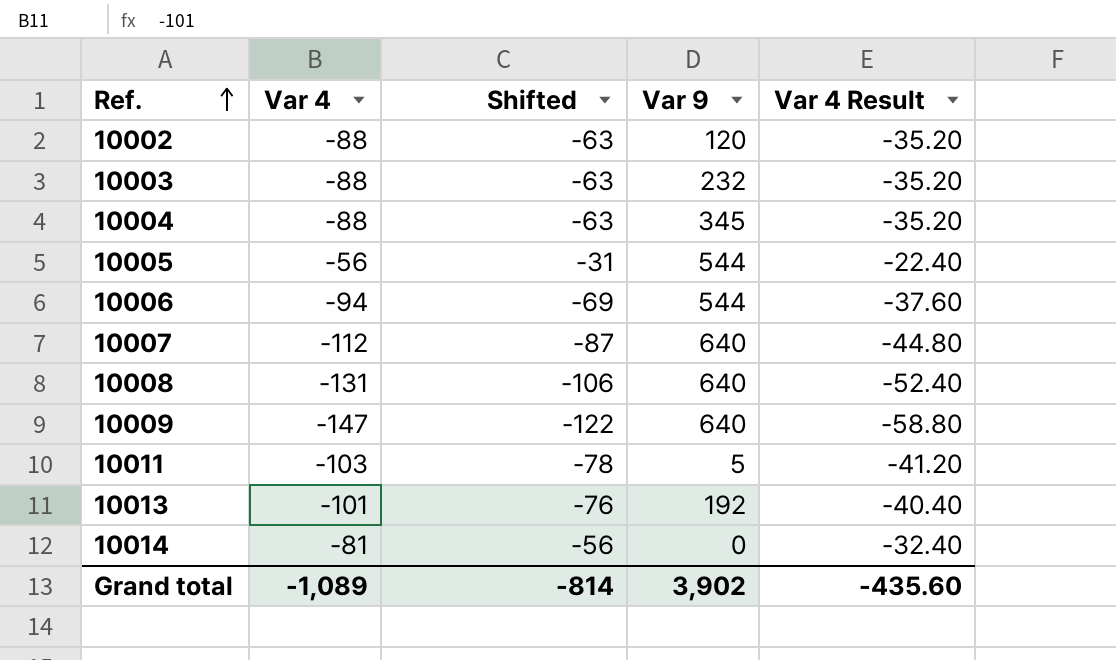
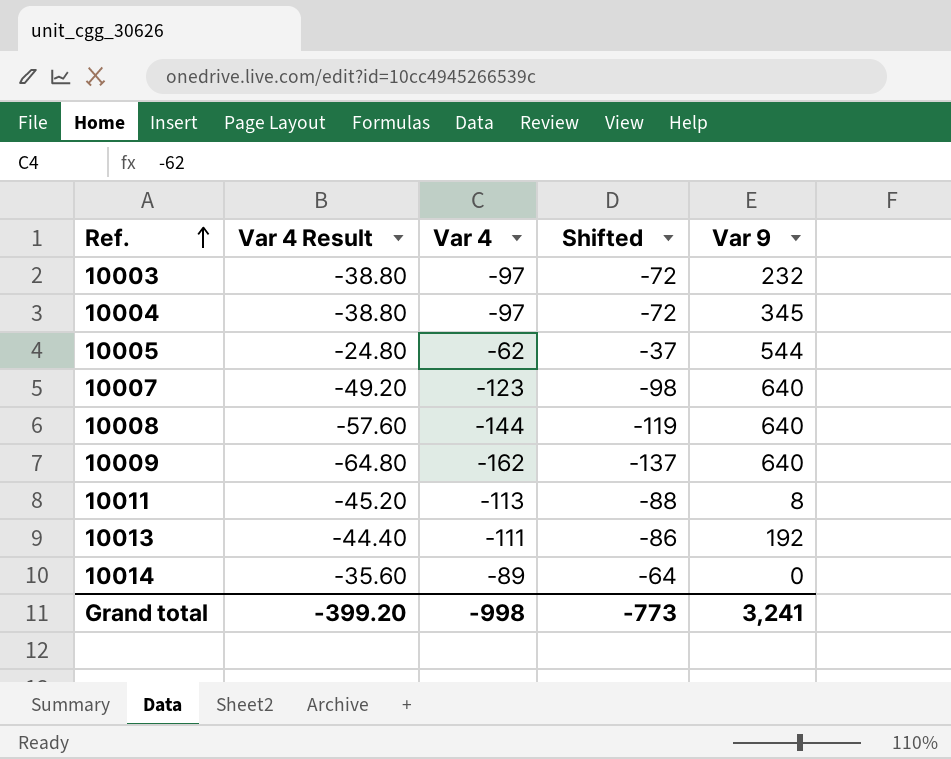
column Var 4 Result | position: 5 -> 2
row 10002: -88 | -63 | 120 | -35.20 -> none
row 10006: -94 | -69 | 544 | -37.60 -> none
10003 | Var 4 Result: -35.20 -> -38.80
10003 | Var 4: -88 -> -97
10003 | Shifted: -63 -> -72
10004 | Var 4 Result: -35.20 -> -38.80
10004 | Var 4: -88 -> -97
10004 | Shifted: -63 -> -72
10005 | Var 4 Result: -22.40 -> -24.80
10005 | Var 4: -56 -> -62
10005 | Shifted: -31 -> -37
10007 | Var 4 Result: -44.80 -> -49.20
10007 | Var 4: -112 -> -123
10007 | Shifted: -87 -> -98
10008 | Var 4 Result: -52.40 -> -57.60
10008 | Var 4: -131 -> -144
10008 | Shifted: -106 -> -119
10009 | Var 4 Result: -58.80 -> -64.80
10009 | Var 4: -147 -> -162
10009 | Shifted: -122 -> -137
10011 | Var 4 Result: -41.20 -> -45.20
10011 | Var 4: -103 -> -113
10011 | Shifted: -78 -> -88
10011 | Var 9: 5 -> 8
10013 | Var 4 Result: -40.40 -> -44.40
10013 | Var 4: -101 -> -111
10013 | Shifted: -76 -> -86
10014 | Var 4 Result: -32.40 -> -35.60
10014 | Var 4: -81 -> -89
10014 | Shifted: -56 -> -64
Grand total | Var 4 Result: -435.60 -> -399.20
Grand total | Var 4: -1,089 -> -998
Grand total | Shifted: -814 -> -773
Grand total | Var 9: 3,902 -> 3,241

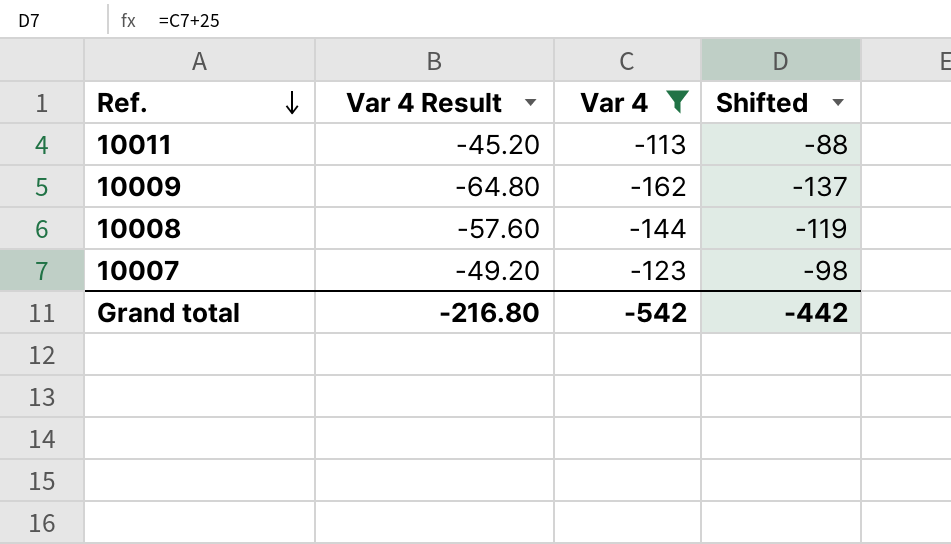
filter: none -> Var 4 <= -113
row order: Ref. ascending -> Ref. descending
column Var 9 | position: 5 -> none
Grand total | Var 4 Result: -399.20 -> -216.80
Grand total | Var 4: -998 -> -542
Grand total | Shifted: -773 -> -442

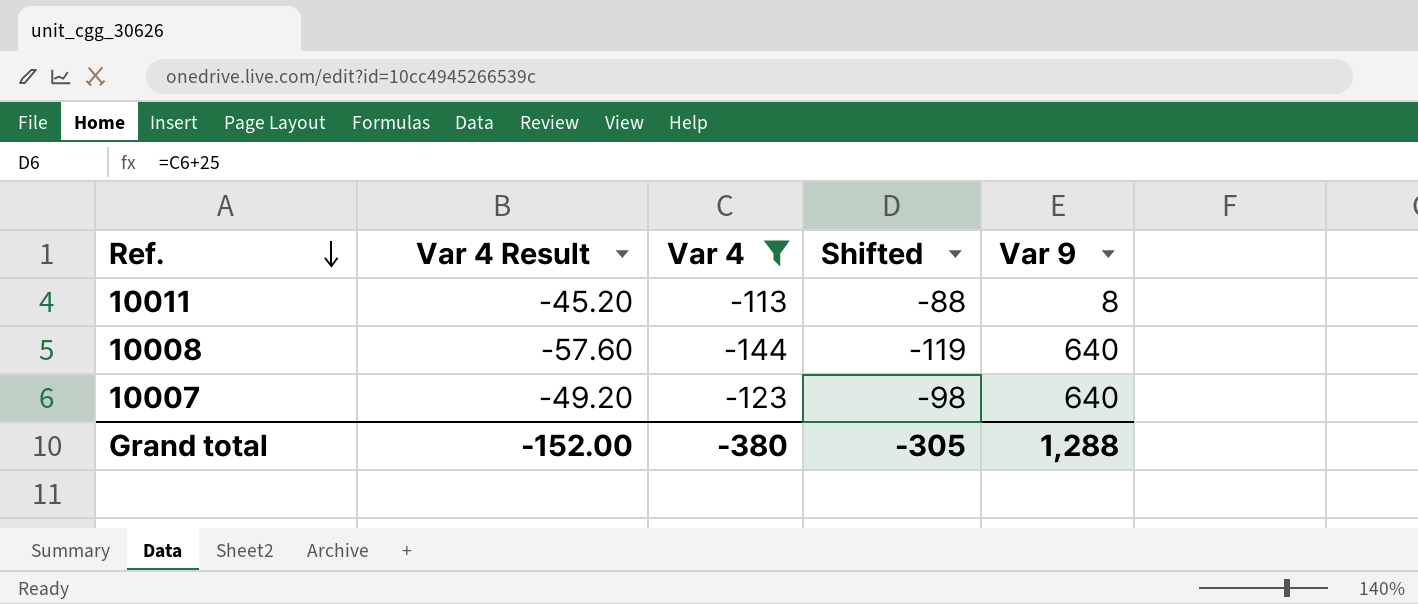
column Var 9 | position: none -> 5
row 10009: -64.80 | -162 | -137 -> none
Grand total | Var 4 Result: -216.80 -> -152.00
Grand total | Var 4: -542 -> -380
Grand total | Shifted: -442 -> -305

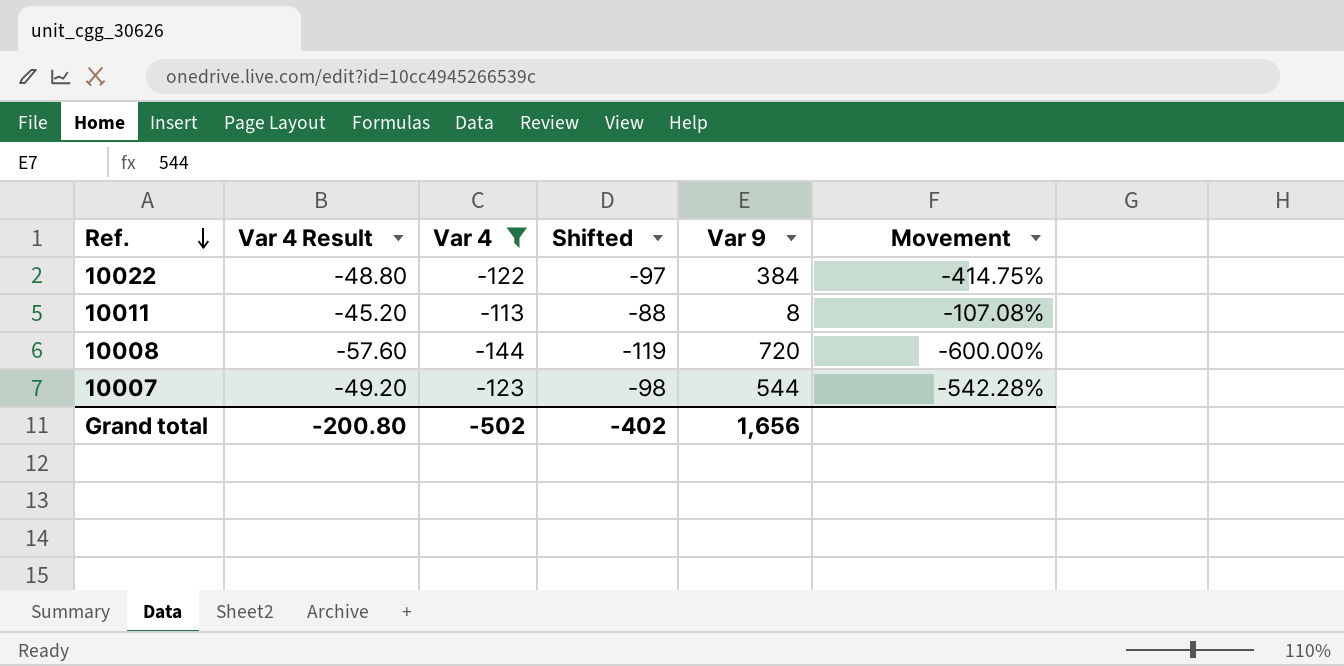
column Movement | formula: none -> ([Var 9] - [Var 4]) / [Var 4]
row 10022: none -> -48.80 | -122 | -97 | 384 | -414.75%
10008 | Var 9: 640 -> 720
10007 | Var 9: 640 -> 544
Grand total | Var 4 Result: -152.00 -> -200.80
Grand total | Var 4: -380 -> -502
Grand total | Shifted: -305 -> -402
Grand total | Var 9: 1,288 -> 1,656

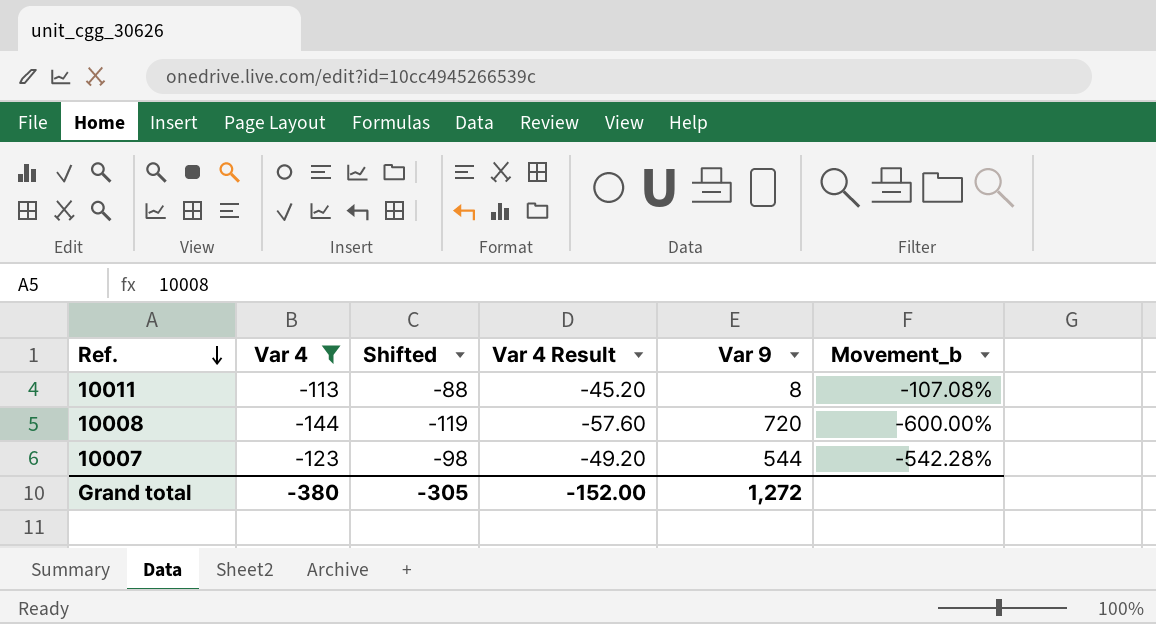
column Var 4 Result | position: 2 -> 4
column name: Movement -> Movement_b
row 10022: -48.80 | -122 | -97 | 384 | -414.75% -> none
Grand total | Var 4: -502 -> -380
Grand total | Shifted: -402 -> -305
Grand total | Var 4 Result: -200.80 -> -152.00
Grand total | Var 9: 1,656 -> 1,272

